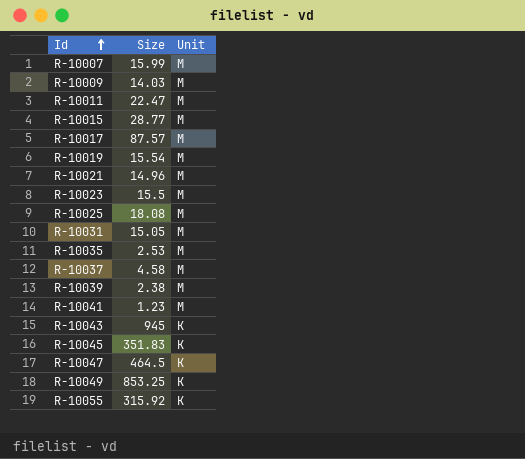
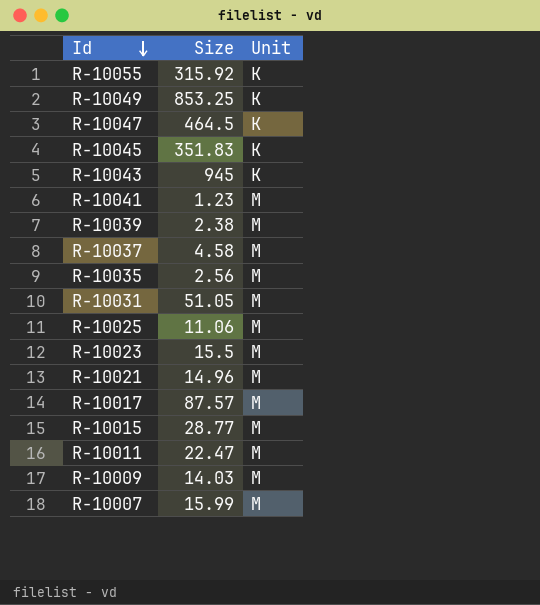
row order: Id ascending -> Id descending
row R-10019: 15.54 | M -> none
R-10035 | Size: 2.53 -> 2.56
R-10031 | Size: 15.05 -> 51.05
R-10025 | Size: 18.08 -> 11.06

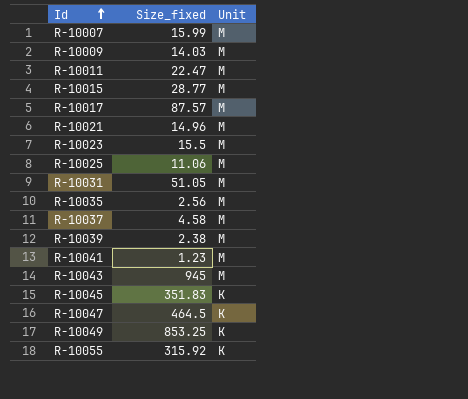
row order: Id descending -> Id ascending
column name: Size -> Size_fixed
R-10043 | Unit: K -> M

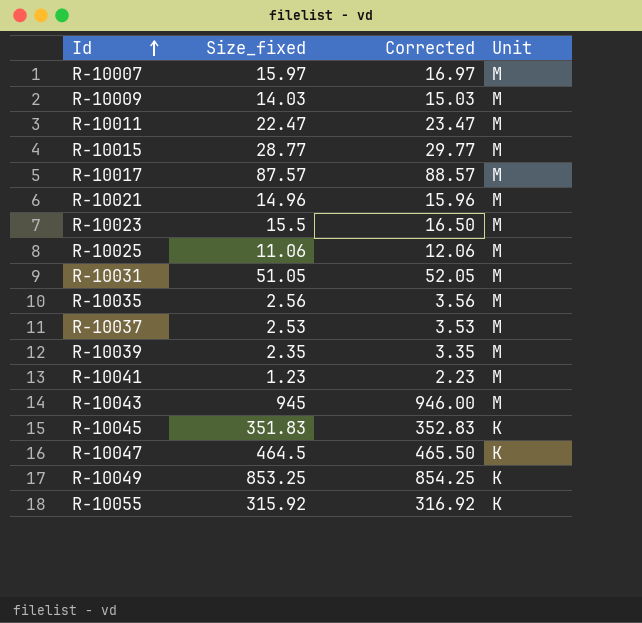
column Corrected | formula: none -> [Size_fixed] + 1
R-10007 | Size_fixed: 15.99 -> 15.97
R-10037 | Size_fixed: 4.58 -> 2.53
R-10039 | Size_fixed: 2.38 -> 2.35

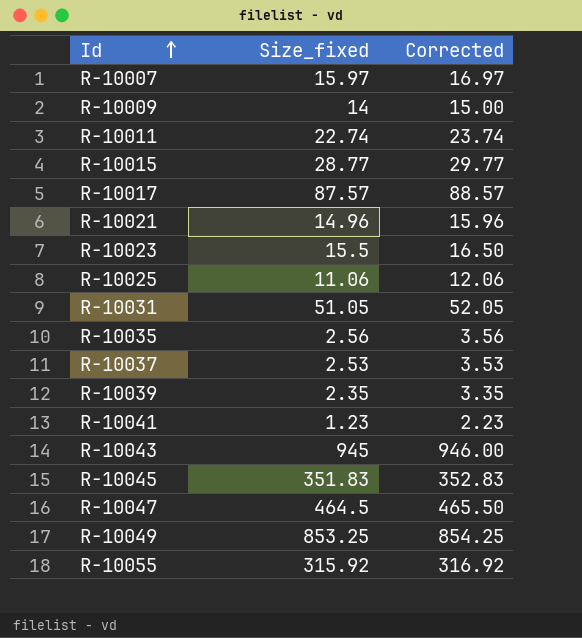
column Unit | position: 4 -> none
R-10009 | Size_fixed: 14.03 -> 14
R-10009 | Corrected: 15.03 -> 15.00
R-10011 | Size_fixed: 22.47 -> 22.74
R-10011 | Corrected: 23.47 -> 23.74

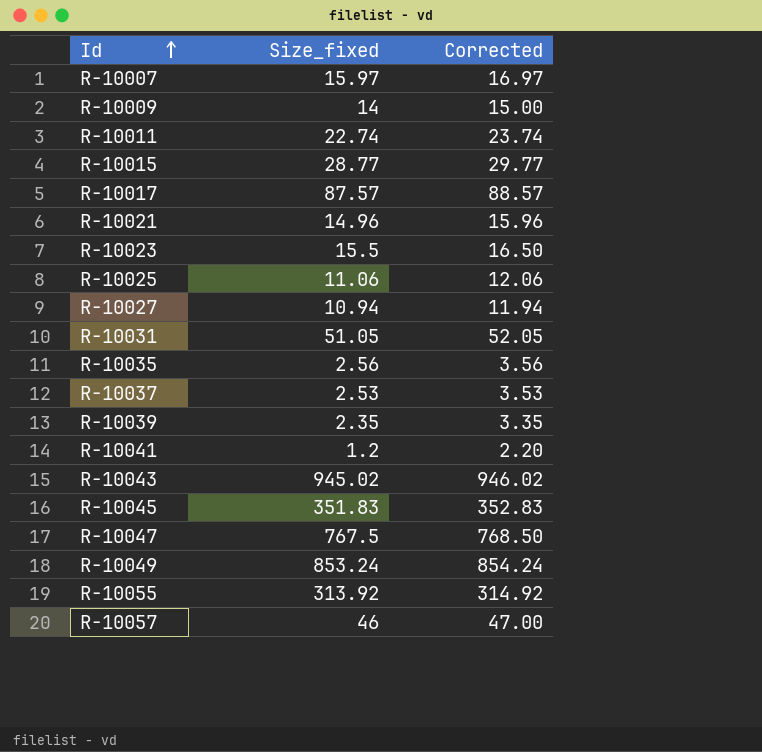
row R-10027: none -> 10.94 | 11.94
R-10041 | Size_fixed: 1.23 -> 1.2
R-10041 | Corrected: 2.23 -> 2.20
R-10043 | Size_fixed: 945 -> 945.02
R-10043 | Corrected: 946.00 -> 946.02
R-10047 | Size_fixed: 464.5 -> 767.5
R-10047 | Corrected: 465.50 -> 768.50
R-10049 | Size_fixed: 853.25 -> 853.24
R-10049 | Corrected: 854.25 -> 854.24
R-10055 | Size_fixed: 315.92 -> 313.92
R-10055 | Corrected: 316.92 -> 314.92
row R-10057: none -> 46 | 47.00

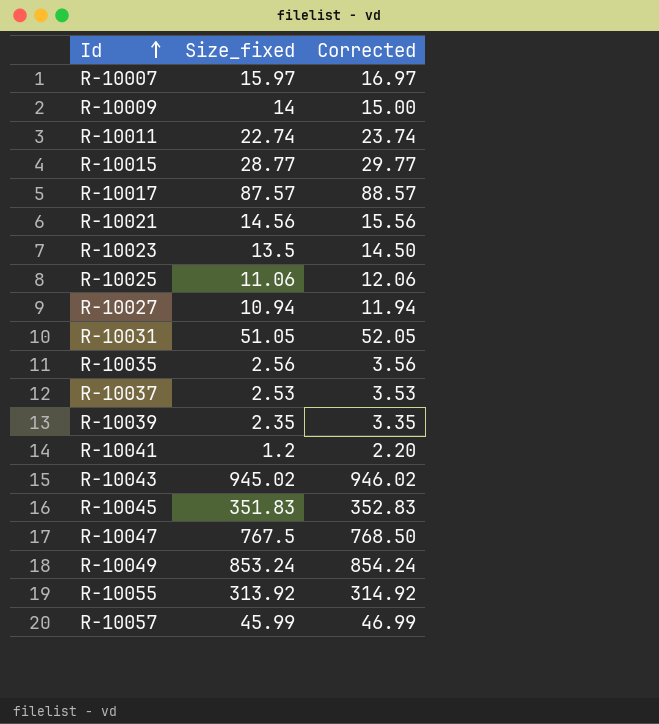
R-10021 | Size_fixed: 14.96 -> 14.56
R-10021 | Corrected: 15.96 -> 15.56
R-10023 | Size_fixed: 15.5 -> 13.5
R-10023 | Corrected: 16.50 -> 14.50
R-10057 | Size_fixed: 46 -> 45.99
R-10057 | Corrected: 47.00 -> 46.99

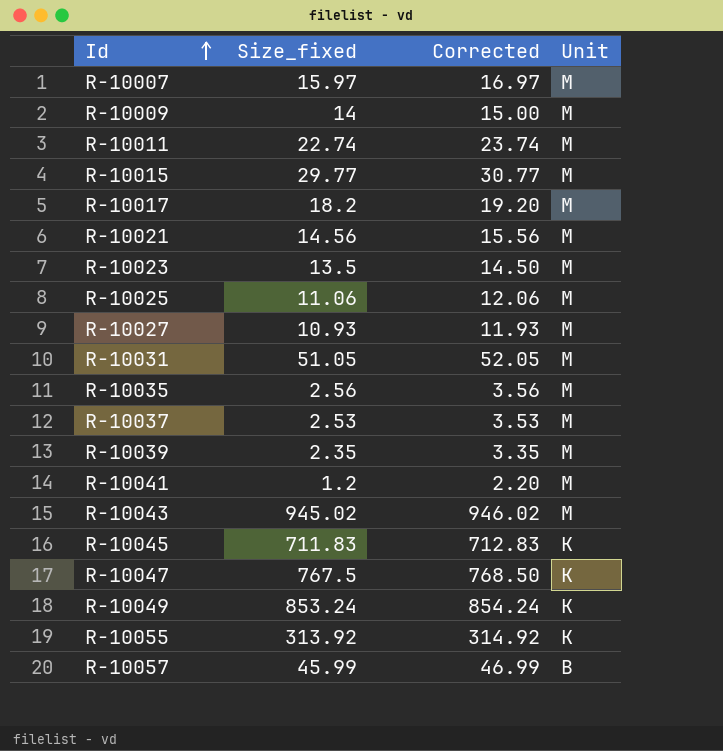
column Unit | position: none -> 4
R-10015 | Size_fixed: 28.77 -> 29.77
R-10015 | Corrected: 29.77 -> 30.77
R-10017 | Size_fixed: 87.57 -> 18.2
R-10017 | Corrected: 88.57 -> 19.20
R-10027 | Size_fixed: 10.94 -> 10.93
R-10027 | Corrected: 11.94 -> 11.93
R-10045 | Size_fixed: 351.83 -> 711.83
R-10045 | Corrected: 352.83 -> 712.83

